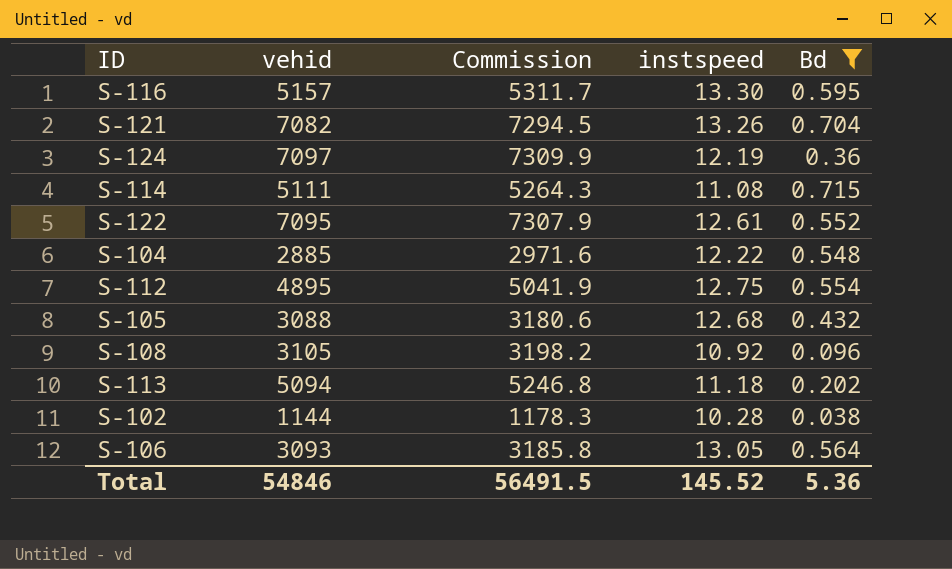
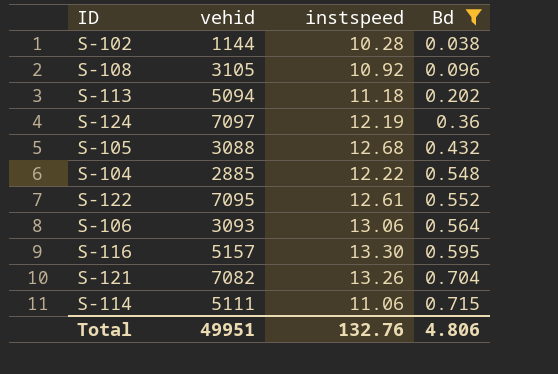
row order: none -> Bd ascending
column Commission | formula: [vehid] * 1.03 -> none
row S-112: 4895 | 5041.9 | 12.75 | 0.554 -> none
S-106 | instspeed: 13.05 -> 13.06
S-114 | instspeed: 11.08 -> 11.06
Total | vehid: 54846 -> 49951
Total | instspeed: 145.52 -> 132.76
Total | Bd: 5.36 -> 4.806

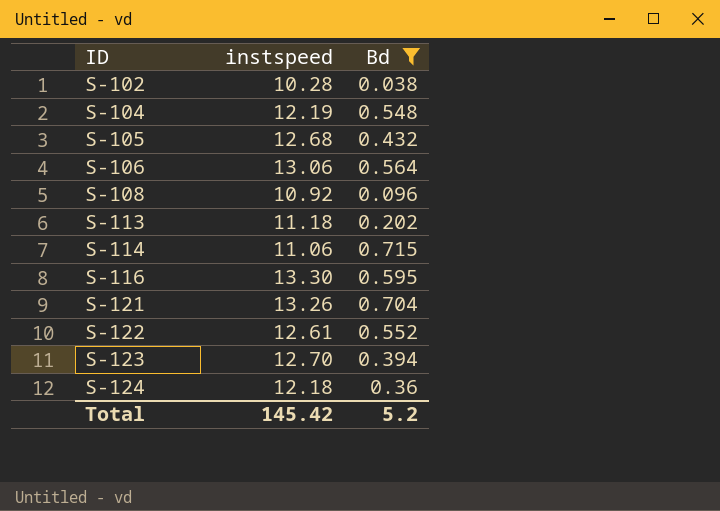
row order: Bd ascending -> ID ascending
column vehid | position: 2 -> none
S-104 | instspeed: 12.22 -> 12.19
row S-123: none -> 12.70 | 0.394
S-124 | instspeed: 12.19 -> 12.18
Total | instspeed: 132.76 -> 145.42
Total | Bd: 4.806 -> 5.2

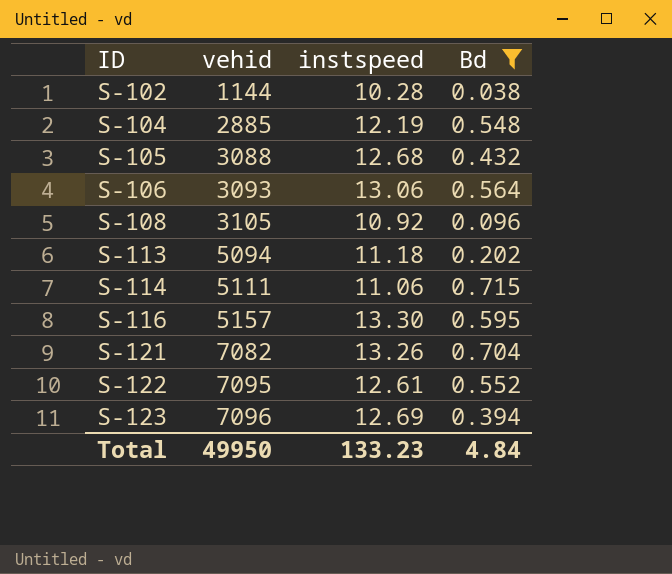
column vehid | position: none -> 2
row S-124: 12.18 | 0.36 -> none
S-123 | instspeed: 12.70 -> 12.69
Total | instspeed: 145.42 -> 133.23
Total | Bd: 5.2 -> 4.84

